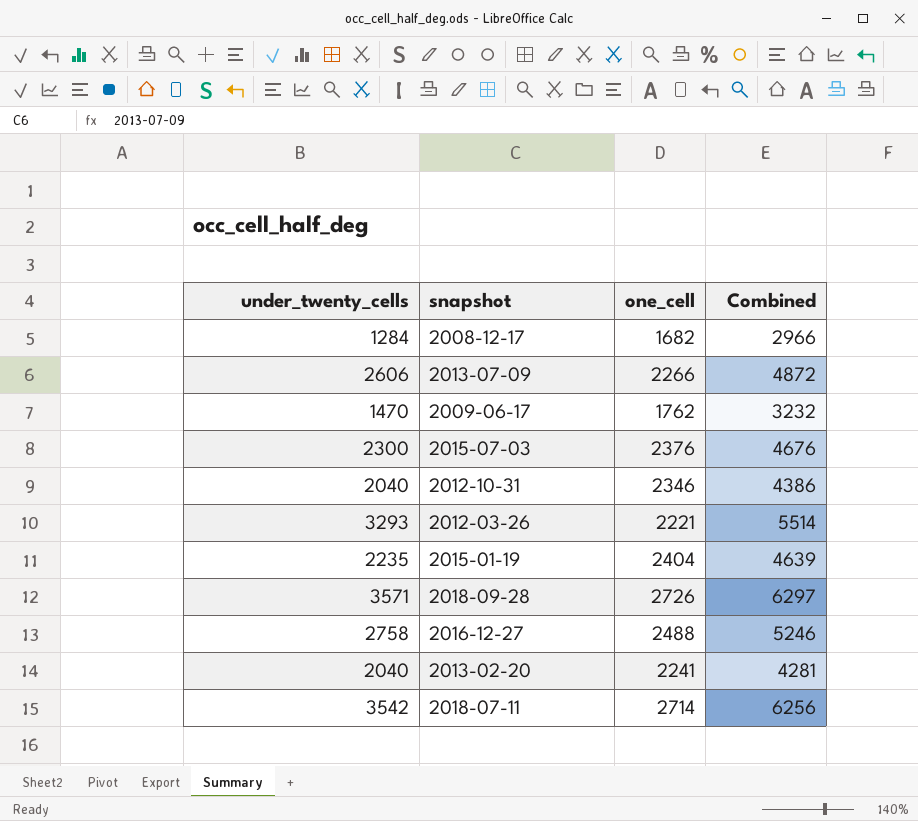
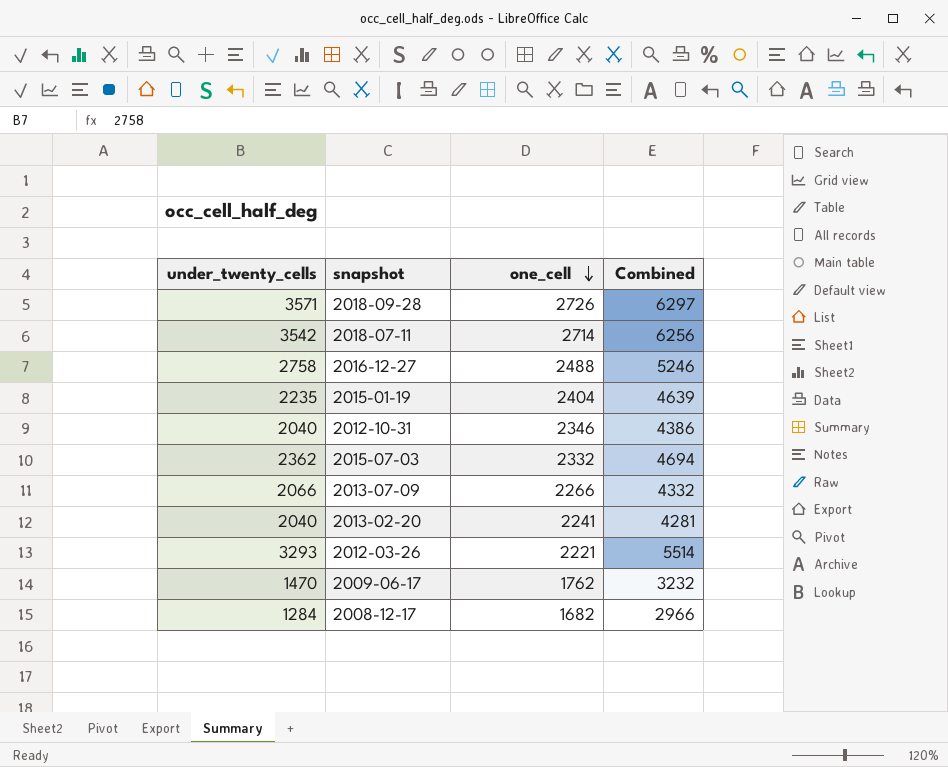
row order: none -> one_cell descending
2015-07-03 | under_twenty_cells: 2300 -> 2362
2015-07-03 | one_cell: 2376 -> 2332
2015-07-03 | Combined: 4676 -> 4694
2013-07-09 | under_twenty_cells: 2606 -> 2066
2013-07-09 | Combined: 4872 -> 4332

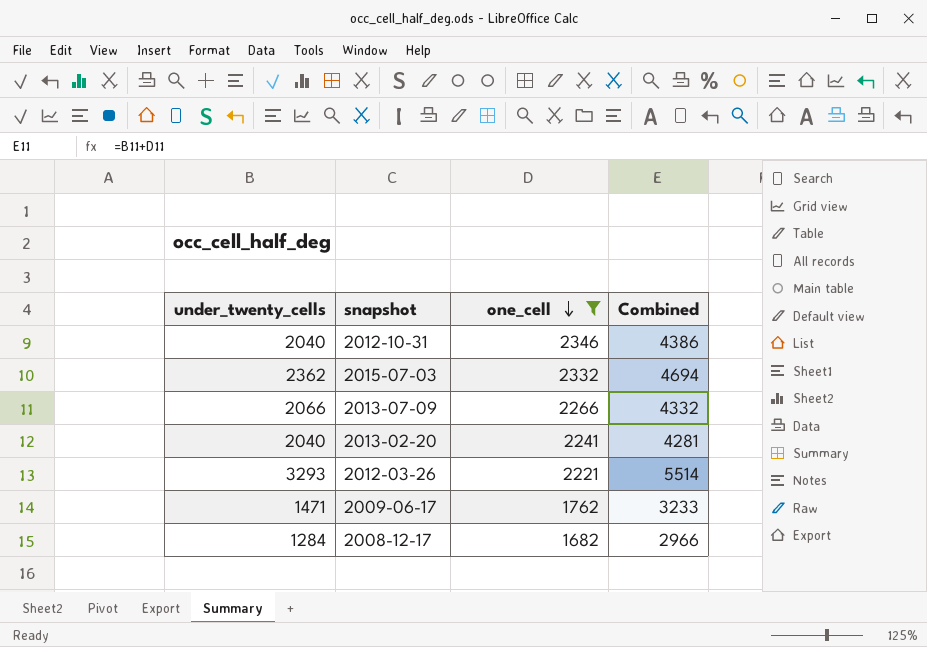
filter: none -> one_cell <= 2346
2009-06-17 | under_twenty_cells: 1470 -> 1471
2009-06-17 | Combined: 3232 -> 3233

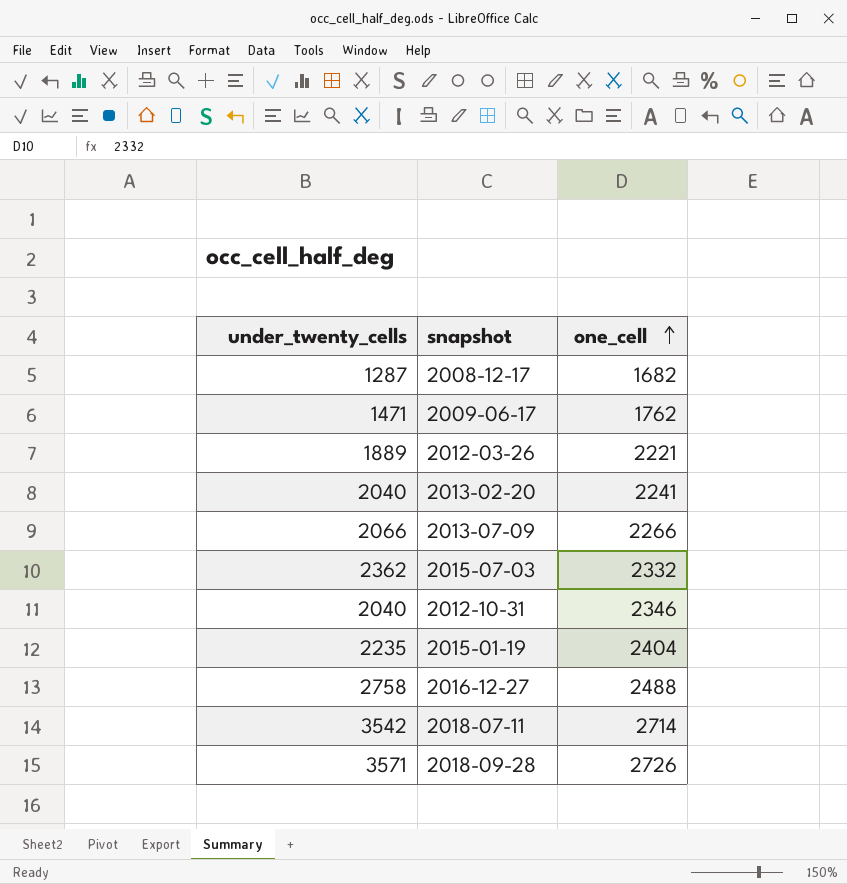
filter: one_cell <= 2346 -> none
row order: one_cell descending -> one_cell ascending
column Combined | formula: [under_twenty_cells] + [one_cell] -> none
2008-12-17 | under_twenty_cells: 1284 -> 1287
2012-03-26 | under_twenty_cells: 3293 -> 1889

